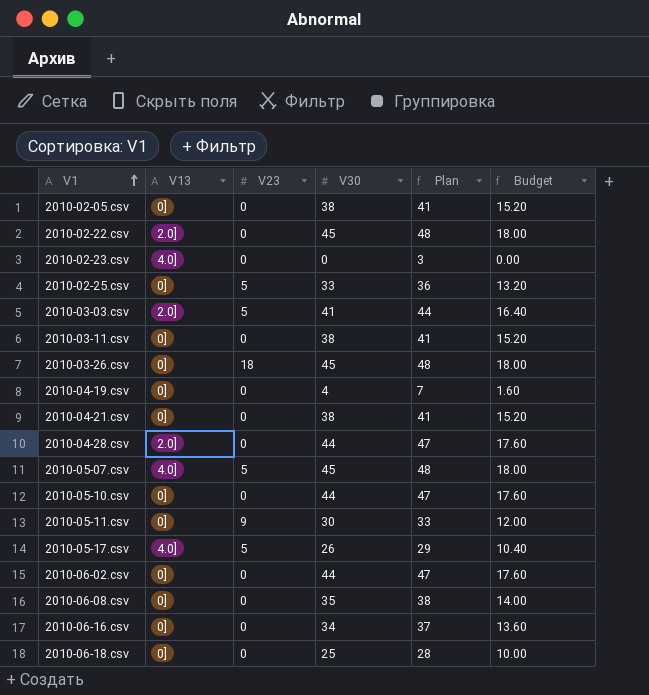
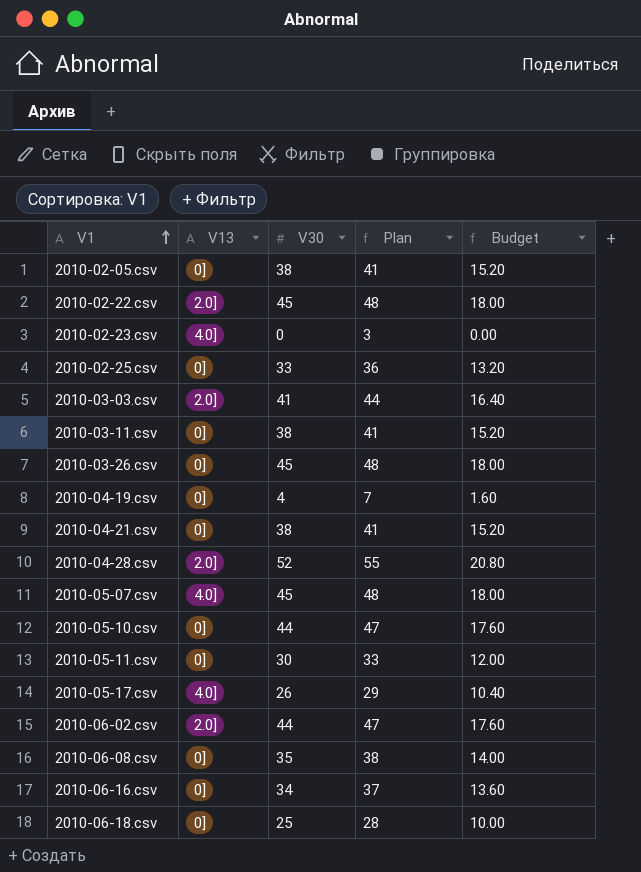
column V23 | position: 3 -> none
2010-04-28.csv | V30: 44 -> 52
2010-04-28.csv | Plan: 47 -> 55
2010-04-28.csv | Budget: 17.60 -> 20.80
2010-06-02.csv | V13: 0] -> 2.0]

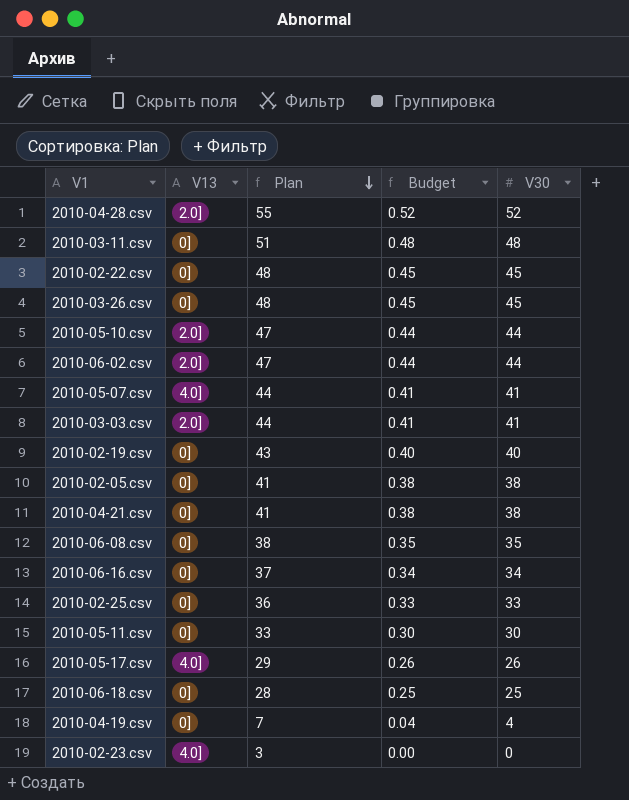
row order: V1 ascending -> Plan descending
column Budget | formula: [V30] * 0.4 -> [V30] * 0.01
column V30 | position: 3 -> 5
2010-03-11.csv | Plan: 41 -> 51
2010-03-11.csv | V30: 38 -> 48
2010-02-22.csv | V13: 2.0] -> 0]
2010-05-10.csv | V13: 0] -> 2.0]
2010-05-07.csv | Plan: 48 -> 44
2010-05-07.csv | V30: 45 -> 41
row 2010-02-19.csv: none -> 0] | 43 | 0.40 | 40

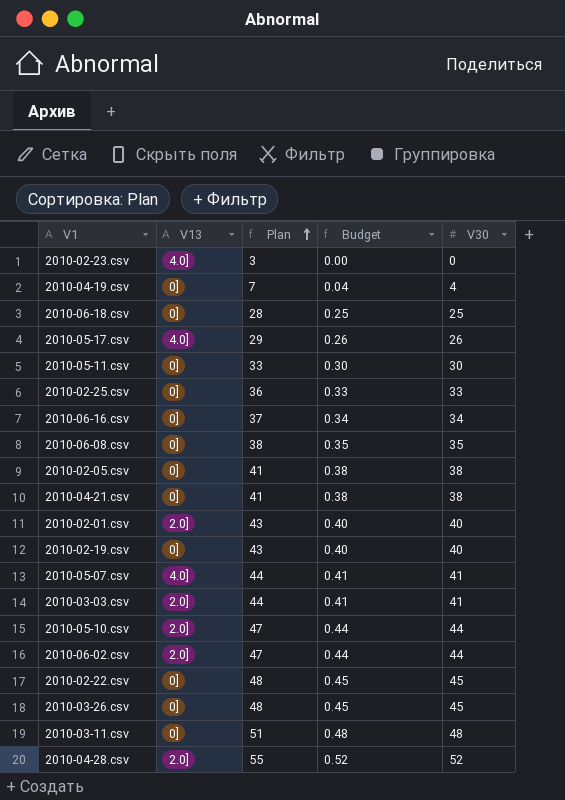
row order: Plan descending -> Plan ascending
row 2010-02-01.csv: none -> 2.0] | 43 | 0.40 | 40

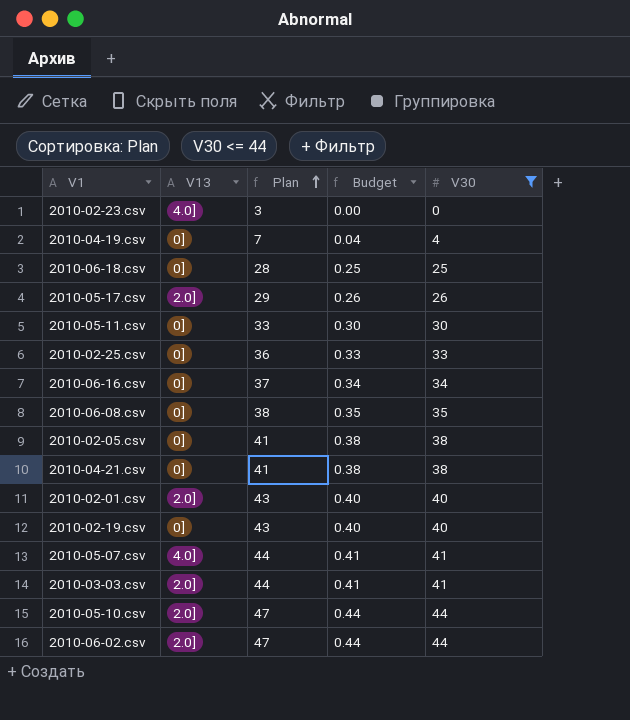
filter: none -> V30 <= 44
2010-05-17.csv | V13: 4.0] -> 2.0]

